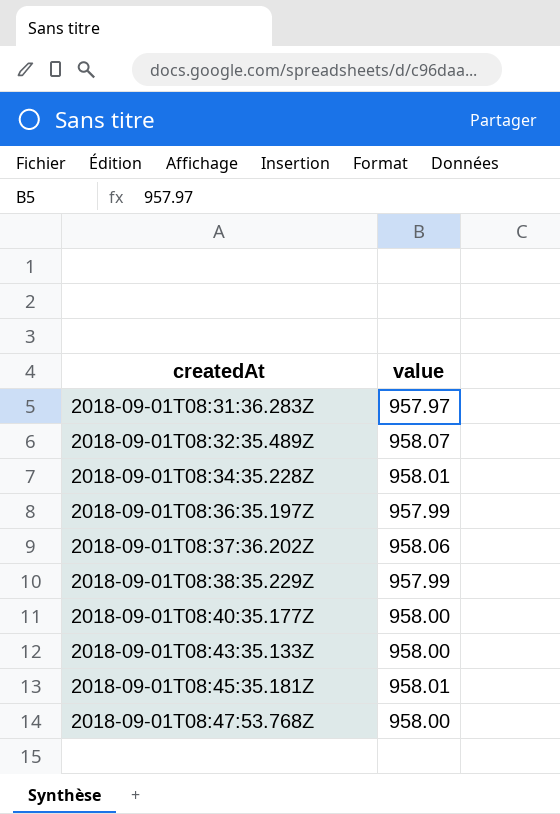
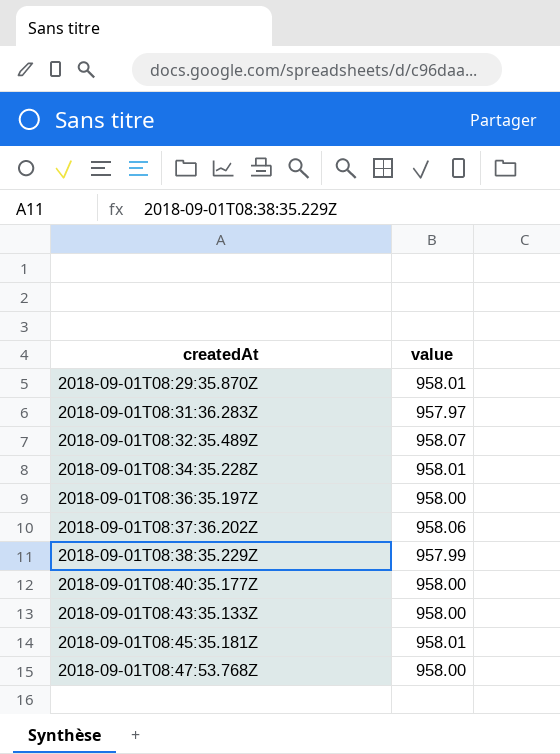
row 2018-09-01T08:29:35.870Z: none -> 958.01
2018-09-01T08:36:35.197Z | value: 957.99 -> 958.00

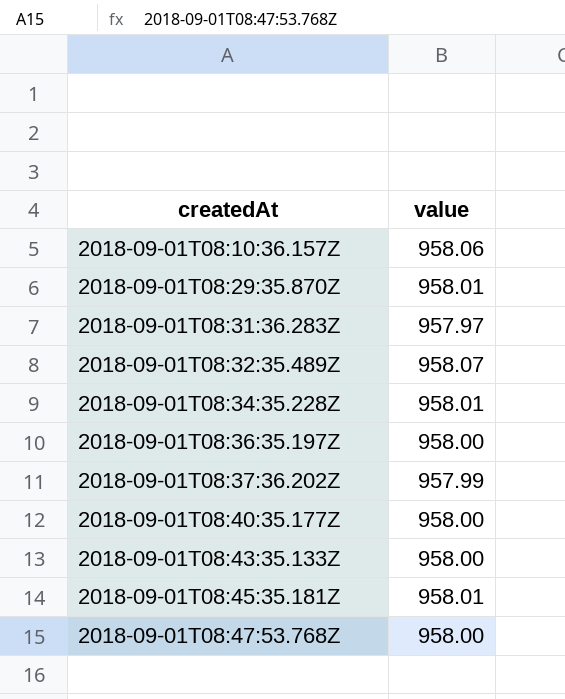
row 2018-09-01T08:38:35.229Z: 957.99 -> none
row 2018-09-01T08:10:36.157Z: none -> 958.06
2018-09-01T08:37:36.202Z | value: 958.06 -> 957.99

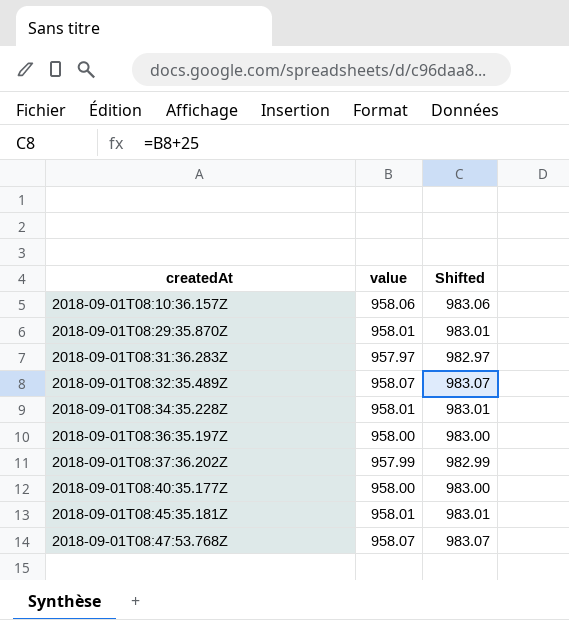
column Shifted | formula: none -> [value] + 25
row 2018-09-01T08:43:35.133Z: 958.00 -> none
2018-09-01T08:47:53.768Z | value: 958.00 -> 958.07

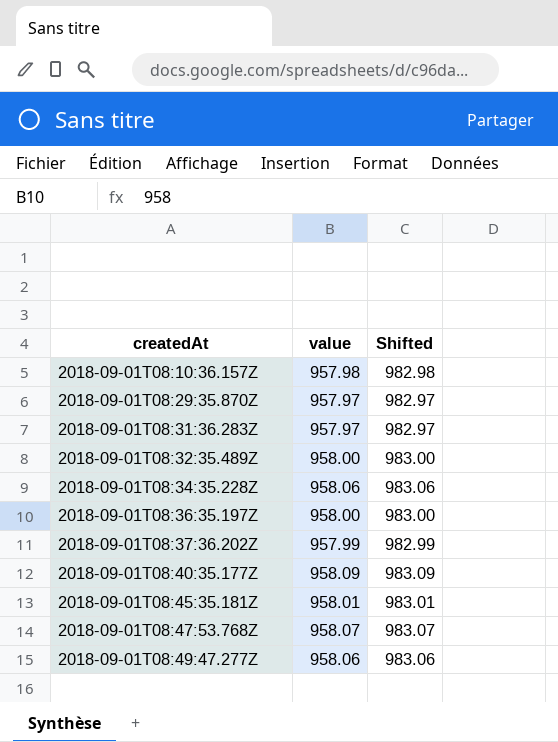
2018-09-01T08:10:36.157Z | value: 958.06 -> 957.98
2018-09-01T08:10:36.157Z | Shifted: 983.06 -> 982.98
2018-09-01T08:29:35.870Z | value: 958.01 -> 957.97
2018-09-01T08:29:35.870Z | Shifted: 983.01 -> 982.97
2018-09-01T08:32:35.489Z | value: 958.07 -> 958.00
2018-09-01T08:32:35.489Z | Shifted: 983.07 -> 983.00
2018-09-01T08:34:35.228Z | value: 958.01 -> 958.06
2018-09-01T08:34:35.228Z | Shifted: 983.01 -> 983.06
2018-09-01T08:40:35.177Z | value: 958.00 -> 958.09
2018-09-01T08:40:35.177Z | Shifted: 983.00 -> 983.09
row 2018-09-01T08:49:47.277Z: none -> 958.06 | 983.06

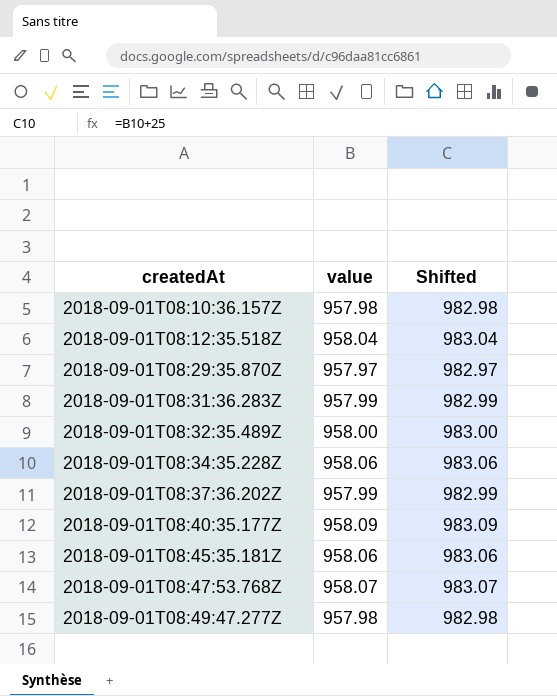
row 2018-09-01T08:36:35.197Z: 958.00 | 983.00 -> none
row 2018-09-01T08:12:35.518Z: none -> 958.04 | 983.04
2018-09-01T08:31:36.283Z | value: 957.97 -> 957.99
2018-09-01T08:31:36.283Z | Shifted: 982.97 -> 982.99
2018-09-01T08:45:35.181Z | value: 958.01 -> 958.06
2018-09-01T08:45:35.181Z | Shifted: 983.01 -> 983.06
2018-09-01T08:49:47.277Z | value: 958.06 -> 957.98
2018-09-01T08:49:47.277Z | Shifted: 983.06 -> 982.98

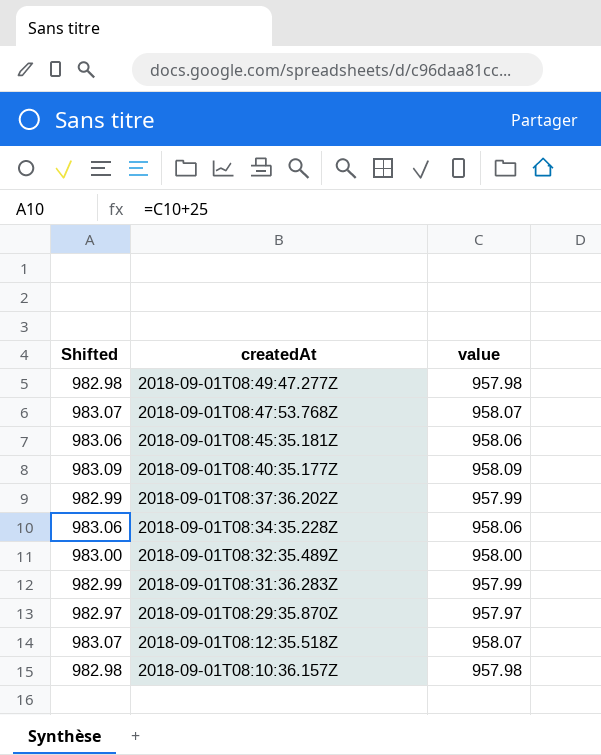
row order: createdAt ascending -> createdAt descending
column Shifted | position: 3 -> 1
2018-09-01T08:12:35.518Z | Shifted: 983.04 -> 983.07
2018-09-01T08:12:35.518Z | value: 958.04 -> 958.07

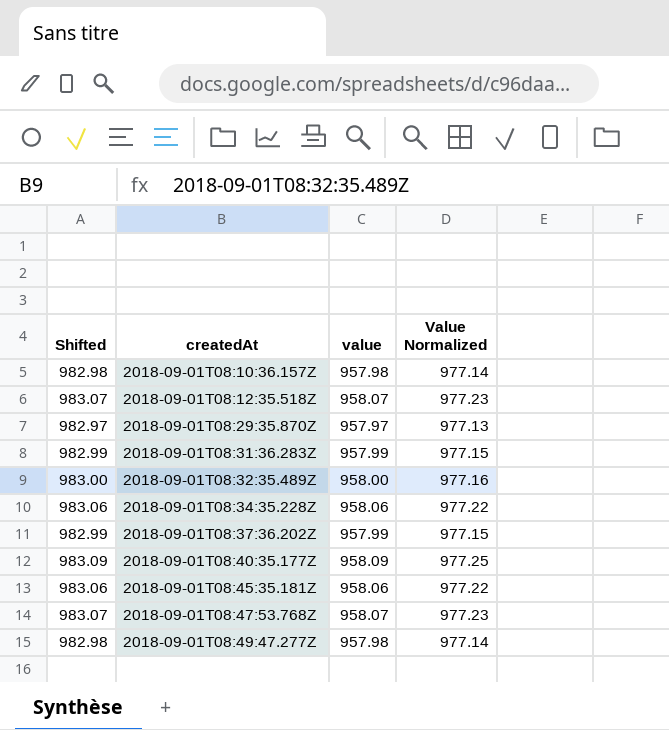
row order: createdAt descending -> createdAt ascending
column Value Normalized | formula: none -> [value] * 1.02

